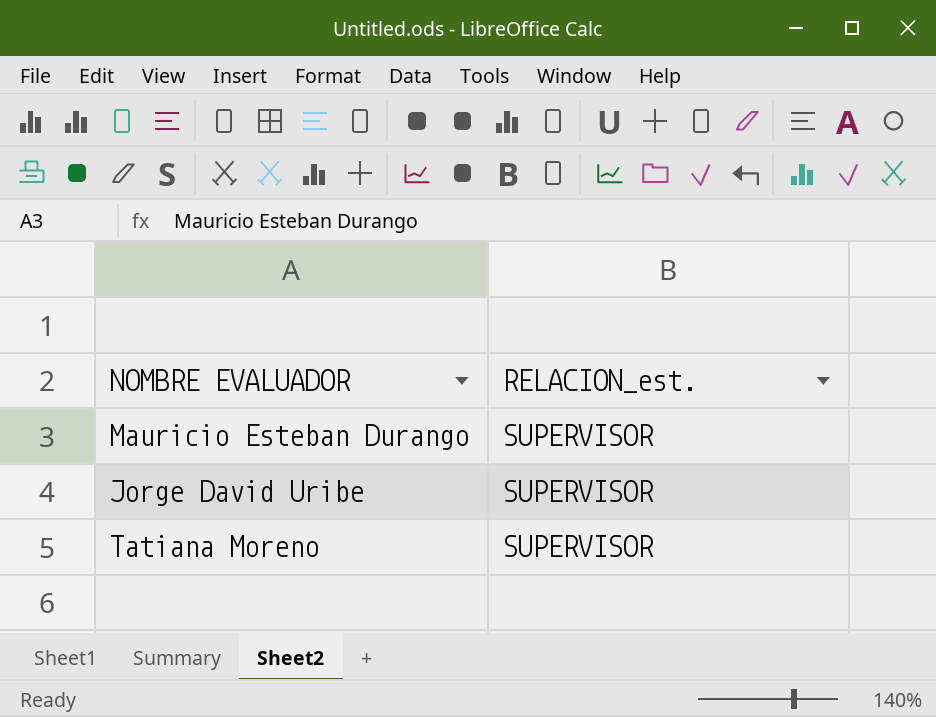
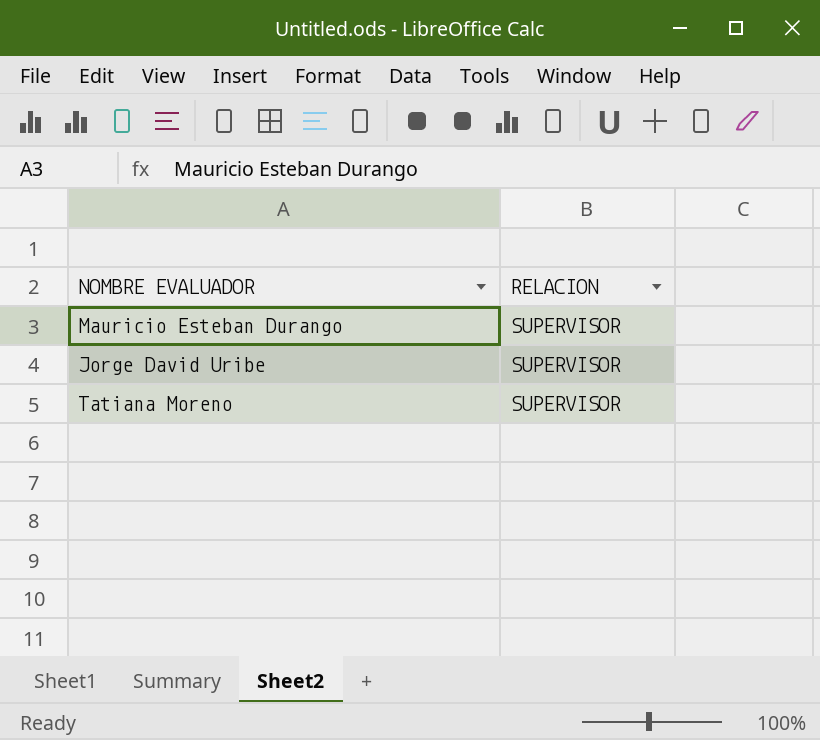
column name: RELACION_est. -> RELACION

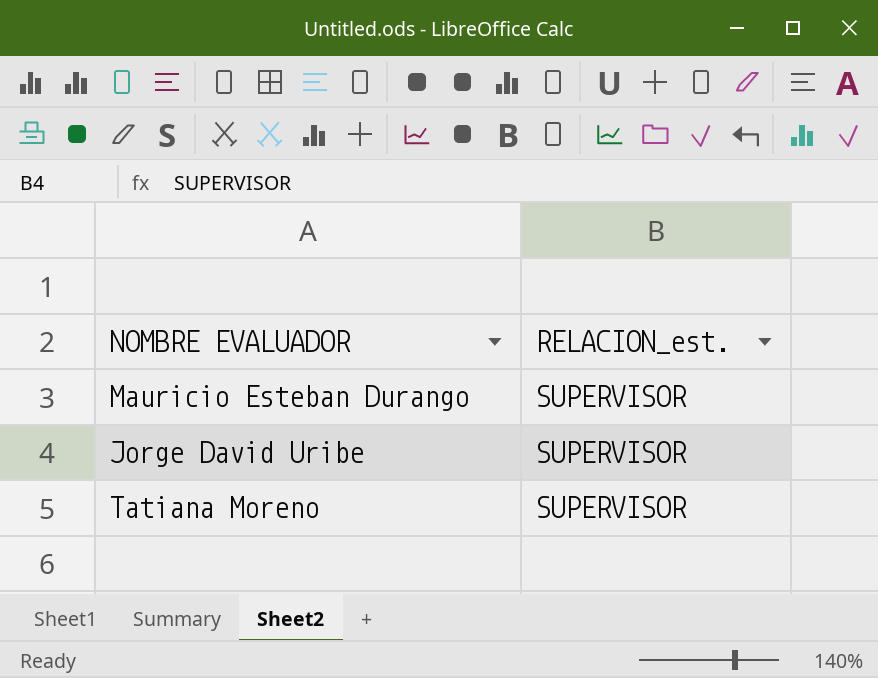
column name: RELACION -> RELACION_est.

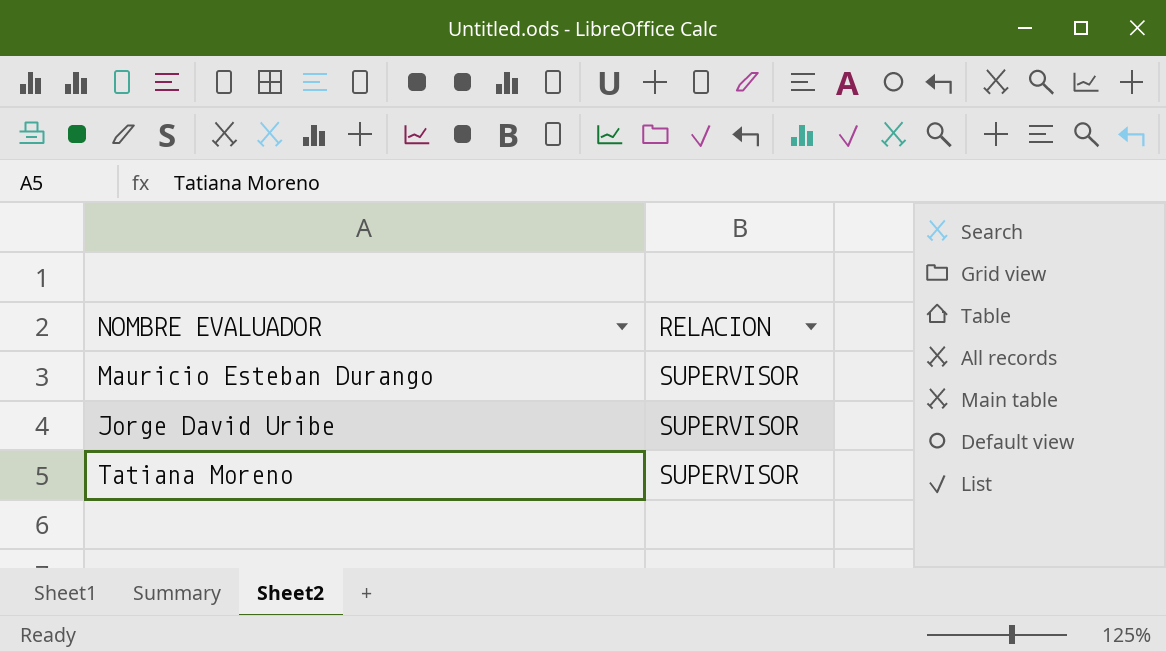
column name: RELACION_est. -> RELACION

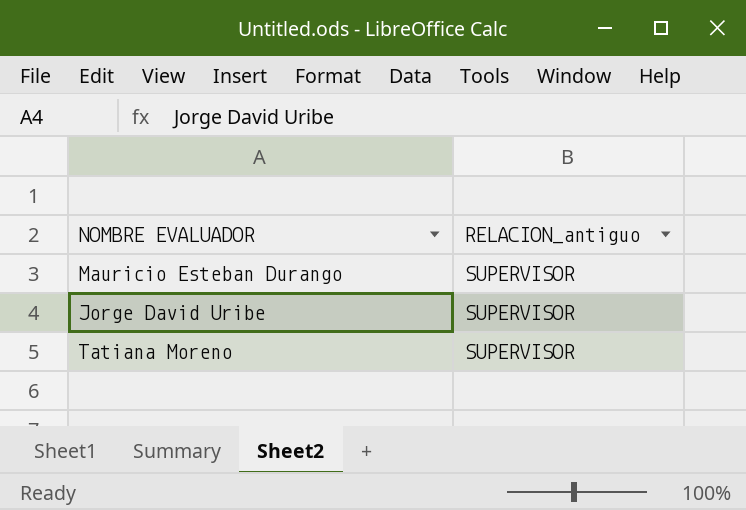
column name: RELACION -> RELACION_antiguo

